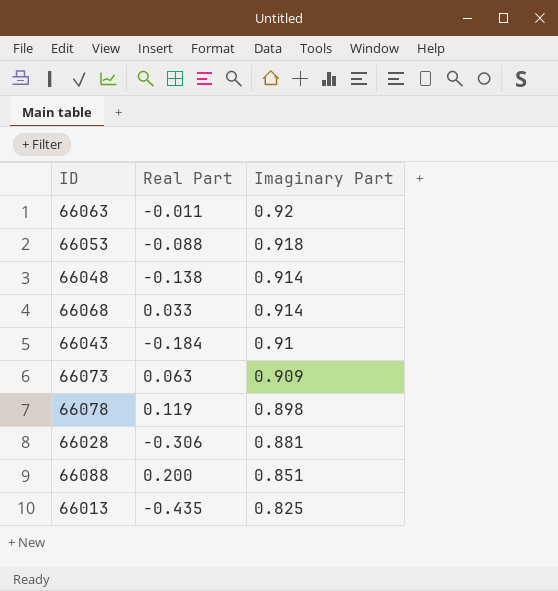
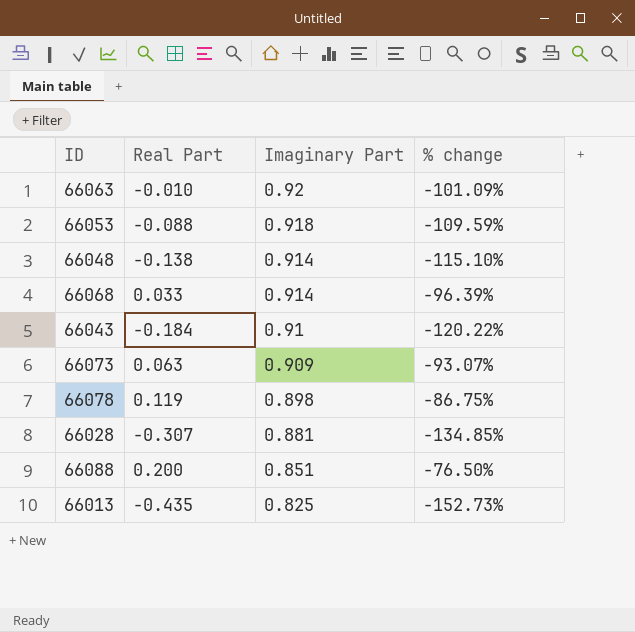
column % change | formula: none -> ([Real Part] - [Imaginary Part]) / [Imaginary Part]
66063 | Real Part: -0.011 -> -0.010
66028 | Real Part: -0.306 -> -0.307

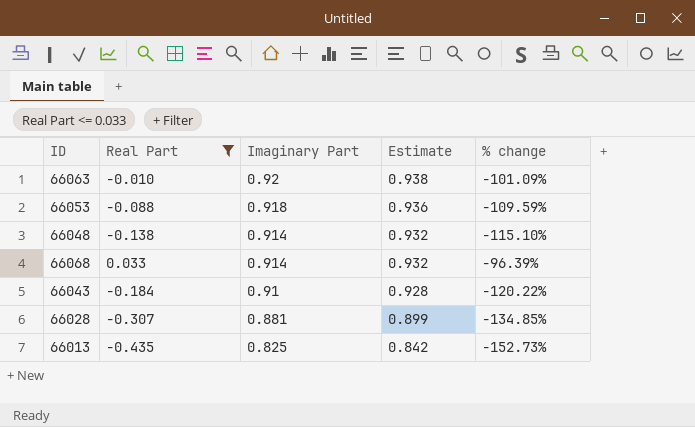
filter: none -> Real Part <= 0.033
column Estimate | formula: none -> [Imaginary Part] * 1.02

